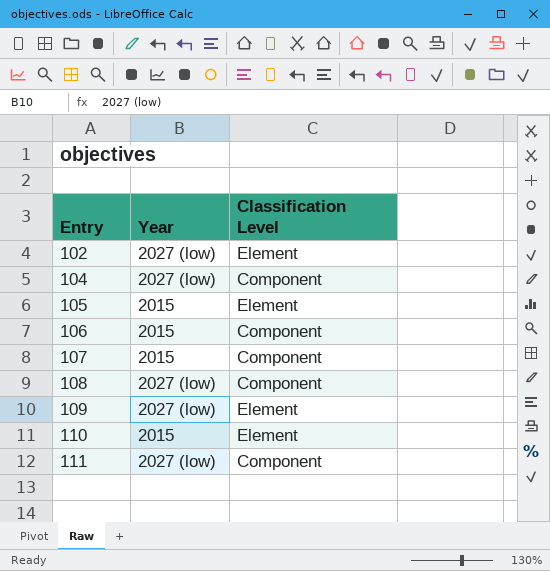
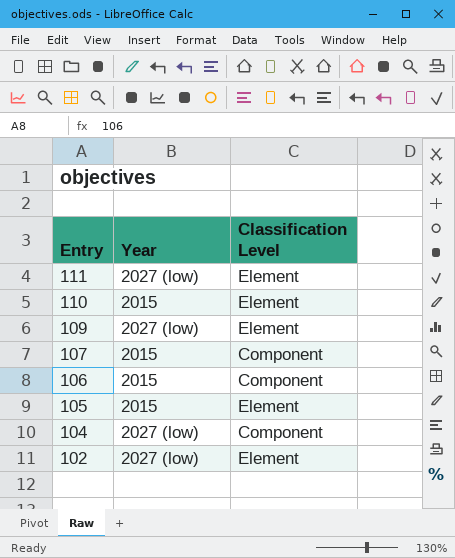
row order: Entry ascending -> Entry descending
row 108: 2027 (low) | Component -> none
111 | Classification Level: Component -> Element

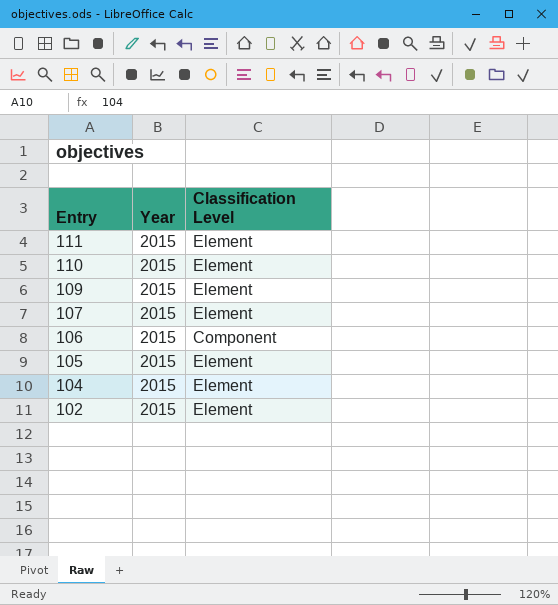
111 | Year: 2027 (low) -> 2015
109 | Year: 2027 (low) -> 2015
107 | Classification Level: Component -> Element
104 | Year: 2027 (low) -> 2015
104 | Classification Level: Component -> Element
102 | Year: 2027 (low) -> 2015

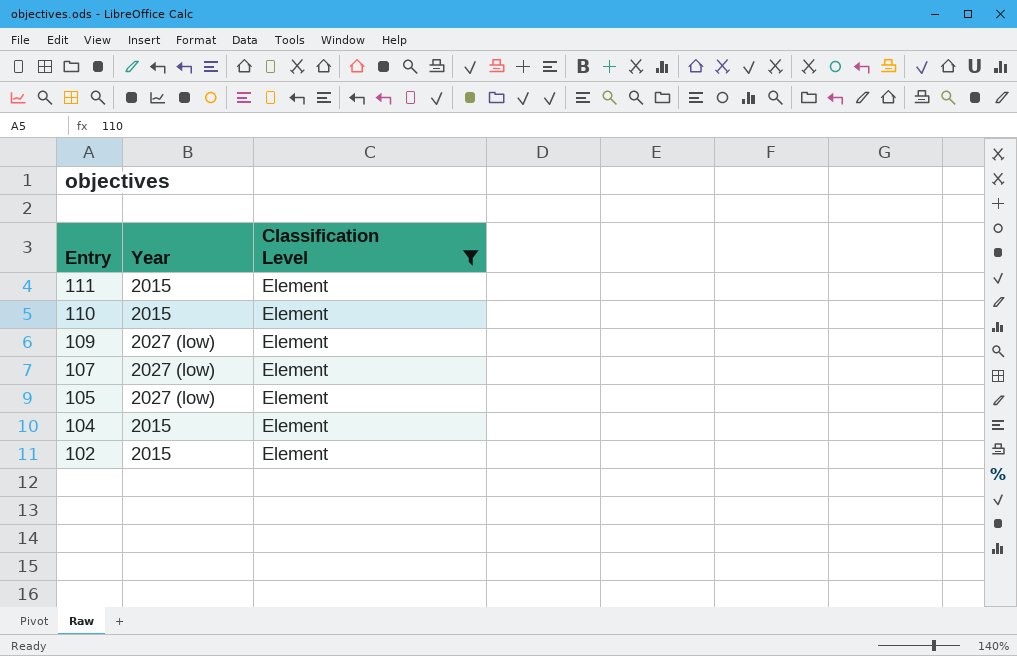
filter: none -> Classification Level = Element
109 | Year: 2015 -> 2027 (low)
107 | Year: 2015 -> 2027 (low)
105 | Year: 2015 -> 2027 (low)

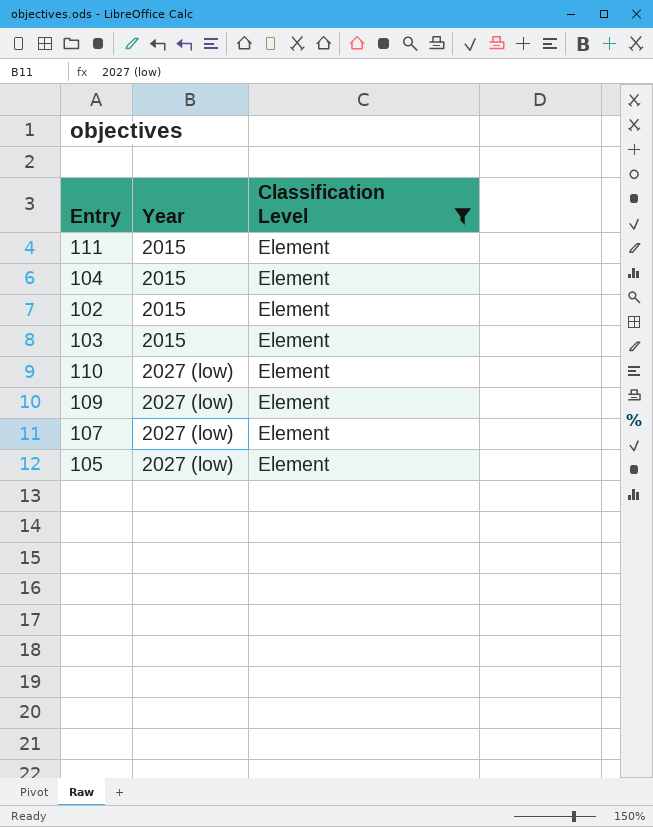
row order: Entry descending -> Year ascending
row 103: none -> 2015 | Element
110 | Year: 2015 -> 2027 (low)

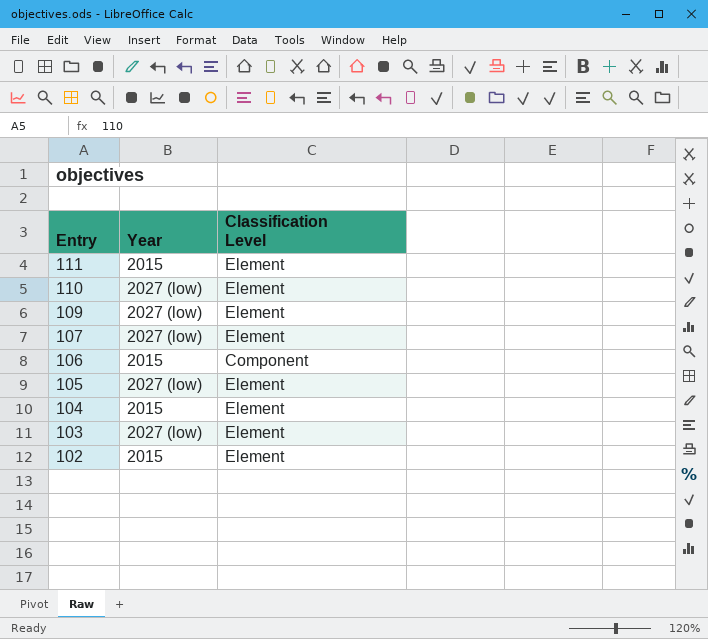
filter: Classification Level = Element -> none
row order: Year ascending -> Entry descending
103 | Year: 2015 -> 2027 (low)

